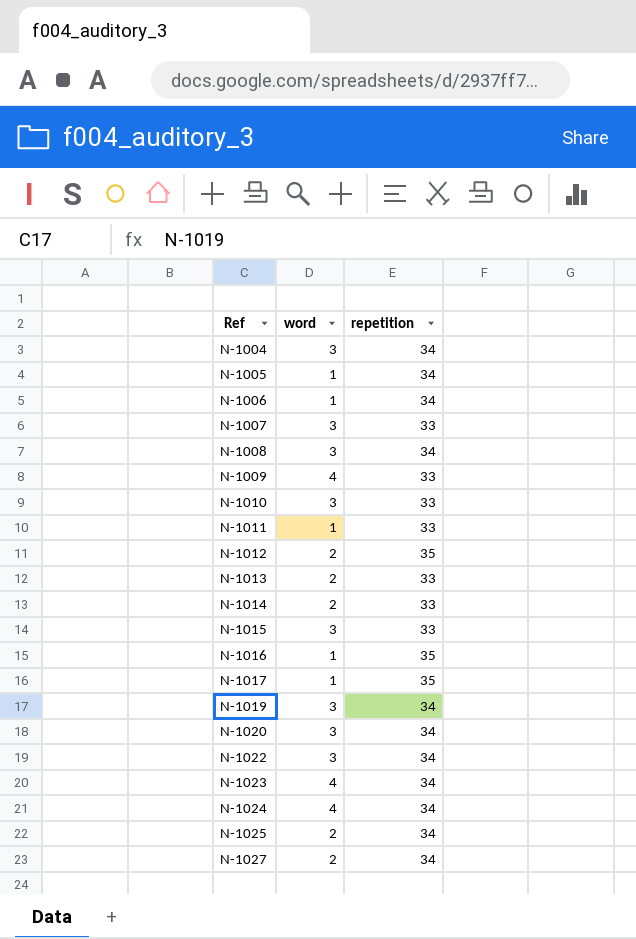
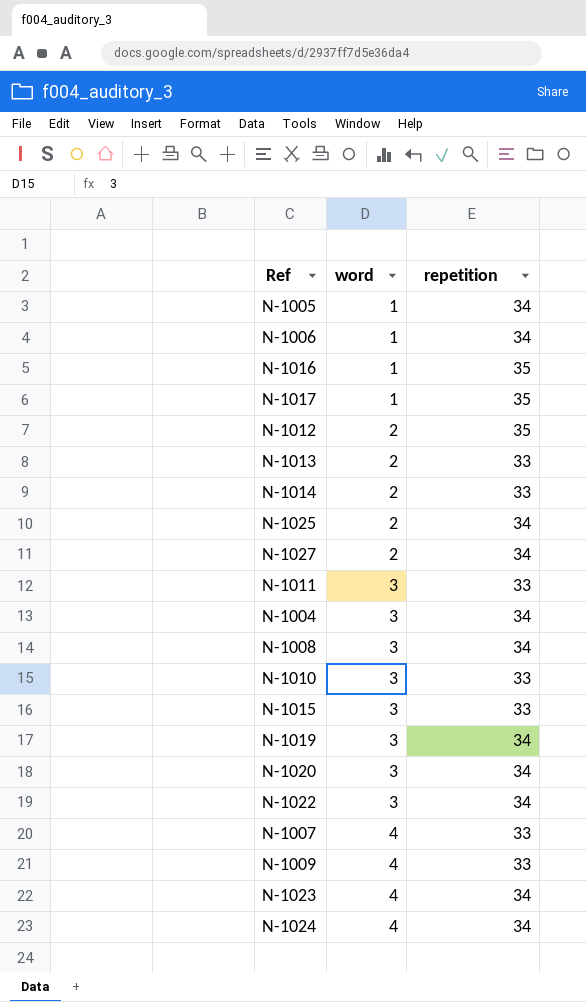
row order: Ref ascending -> word ascending
N-1011 | word: 1 -> 3
N-1007 | word: 3 -> 4

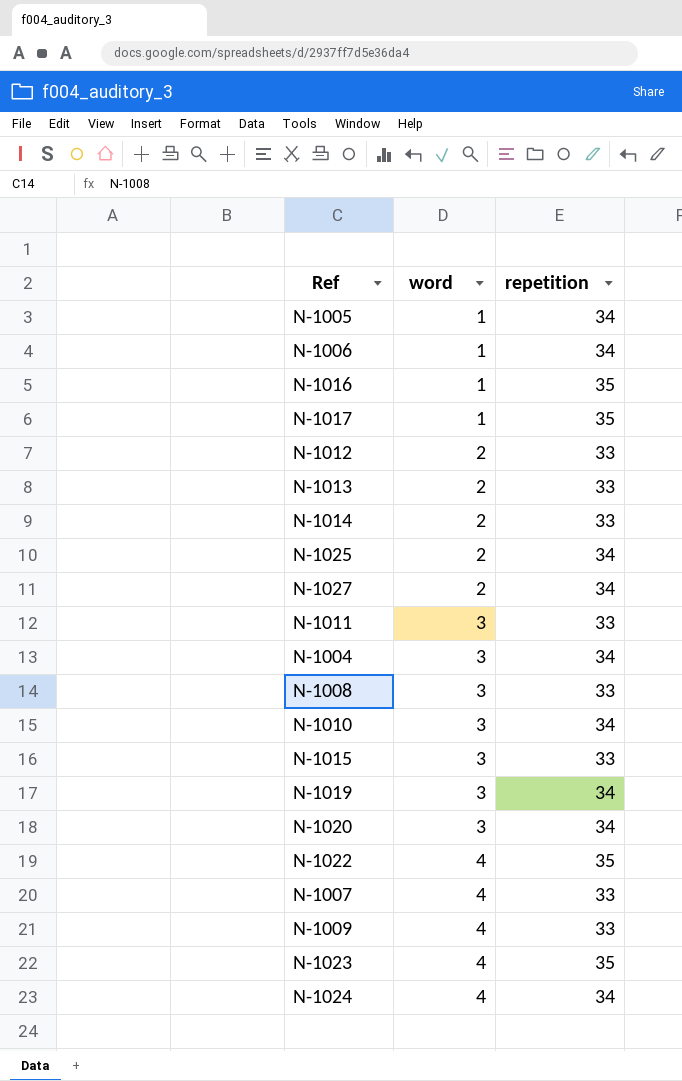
N-1012 | repetition: 35 -> 33
N-1008 | repetition: 34 -> 33
N-1010 | repetition: 33 -> 34
N-1022 | word: 3 -> 4
N-1022 | repetition: 34 -> 35
N-1023 | repetition: 34 -> 35

